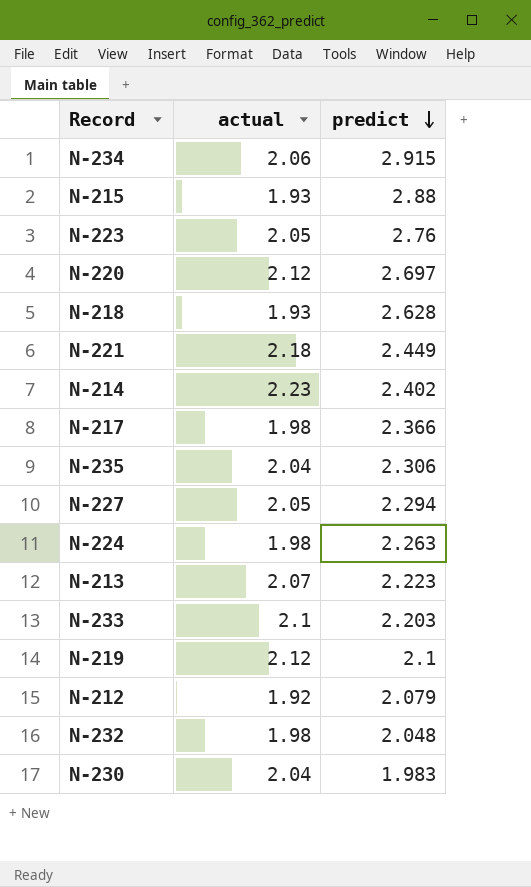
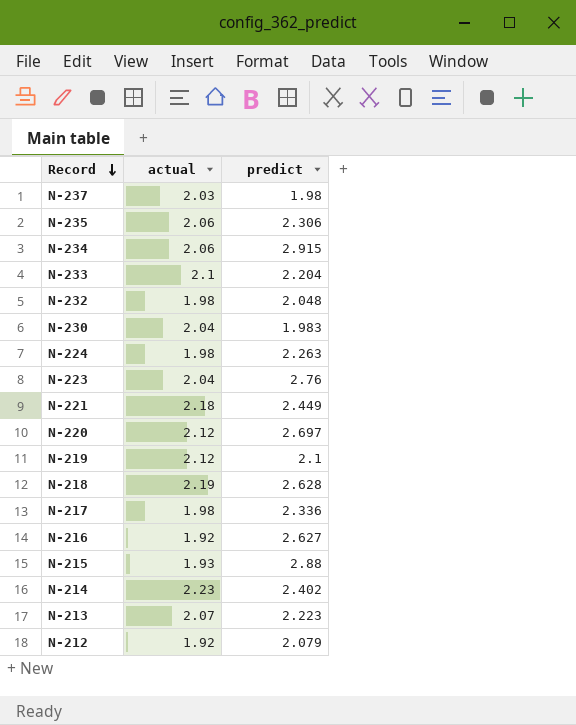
row order: predict descending -> Record descending
row N-227: 2.05 | 2.294 -> none
row N-237: none -> 2.03 | 1.98
N-235 | actual: 2.04 -> 2.06
N-233 | predict: 2.203 -> 2.204
N-223 | actual: 2.05 -> 2.04
N-218 | actual: 1.93 -> 2.19
N-217 | predict: 2.366 -> 2.336
row N-216: none -> 1.92 | 2.627

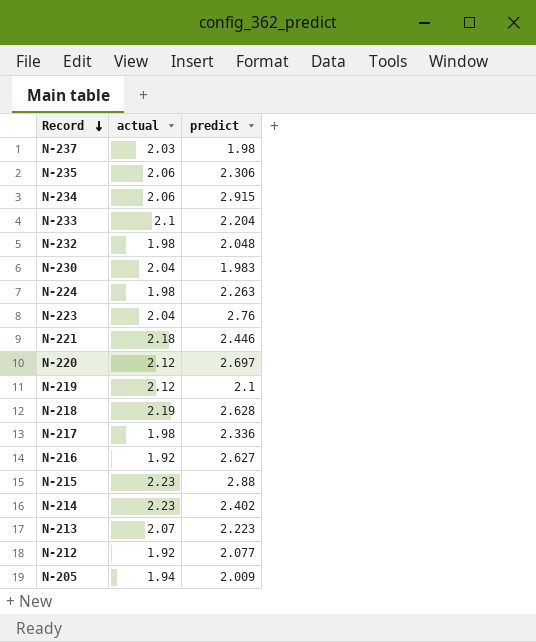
N-221 | predict: 2.449 -> 2.446
N-215 | actual: 1.93 -> 2.23
N-212 | predict: 2.079 -> 2.077
row N-205: none -> 1.94 | 2.009

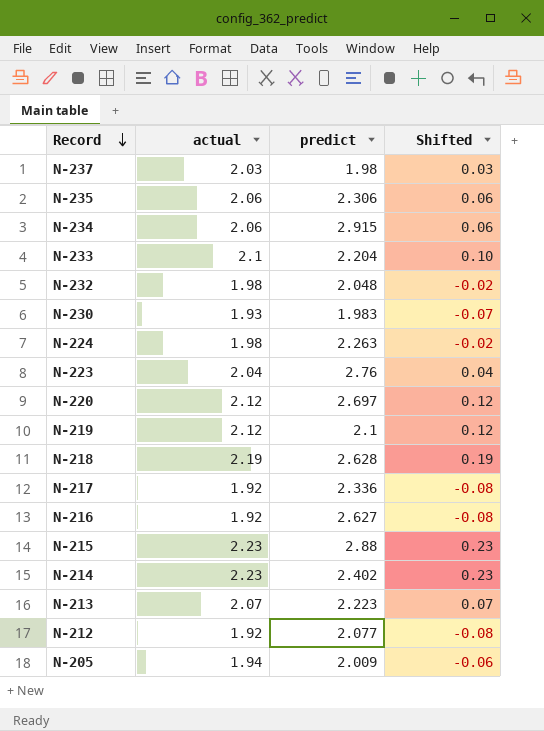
column Shifted | formula: none -> [actual] - 2
row N-221: 2.18 | 2.446 -> none
N-230 | actual: 2.04 -> 1.93
N-217 | actual: 1.98 -> 1.92

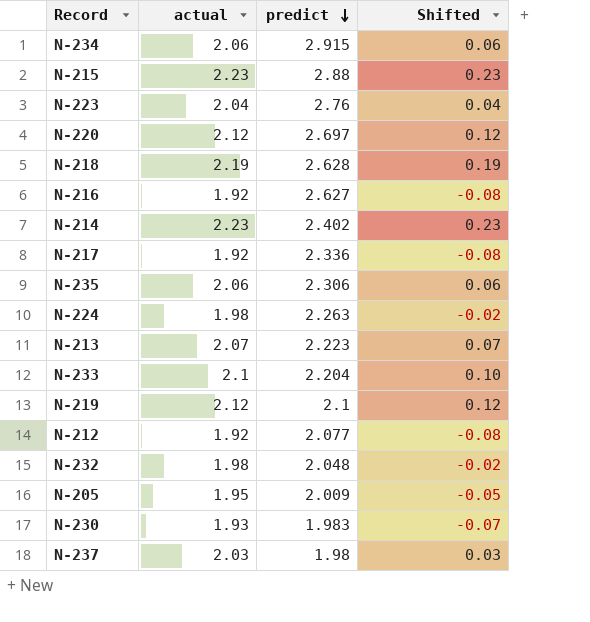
row order: Record descending -> predict descending
N-205 | actual: 1.94 -> 1.95
N-205 | Shifted: -0.06 -> -0.05

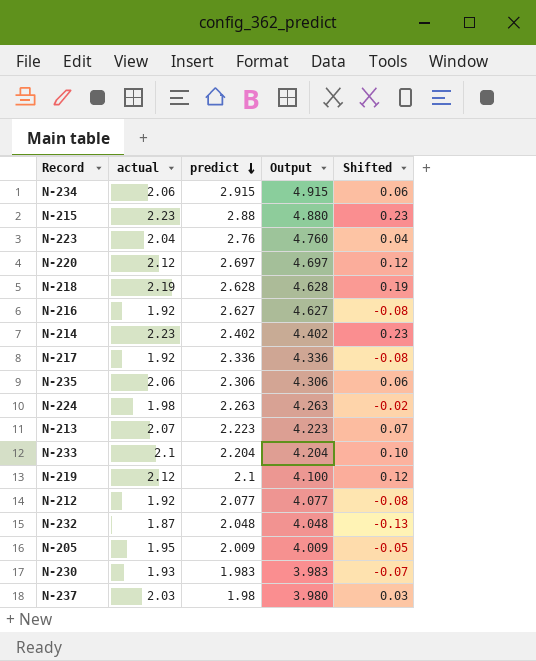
column Output | formula: none -> [predict] + 2
N-232 | actual: 1.98 -> 1.87
N-232 | Shifted: -0.02 -> -0.13

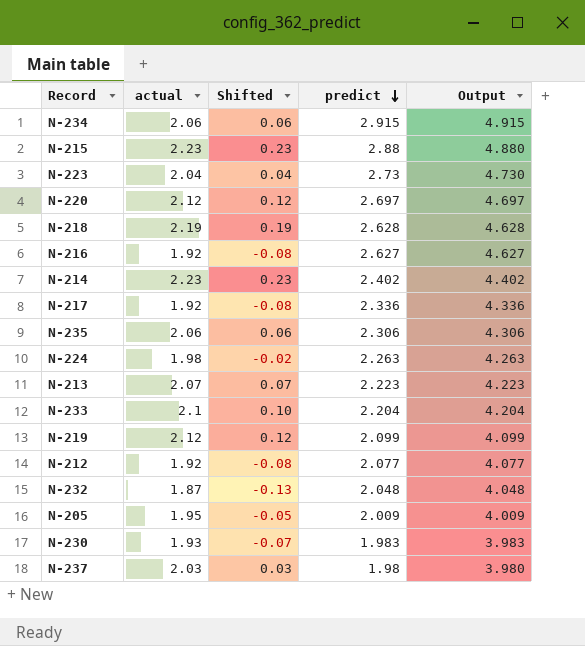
column Shifted | position: 5 -> 3
N-223 | predict: 2.76 -> 2.73
N-223 | Output: 4.760 -> 4.730
N-219 | predict: 2.1 -> 2.099
N-219 | Output: 4.100 -> 4.099

